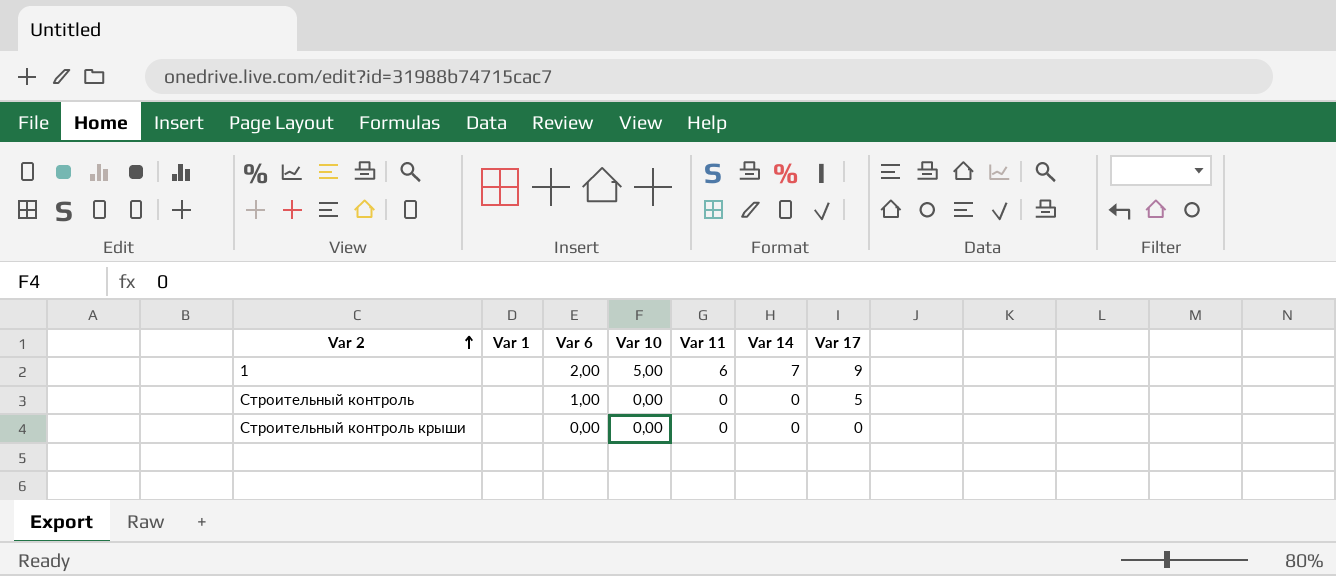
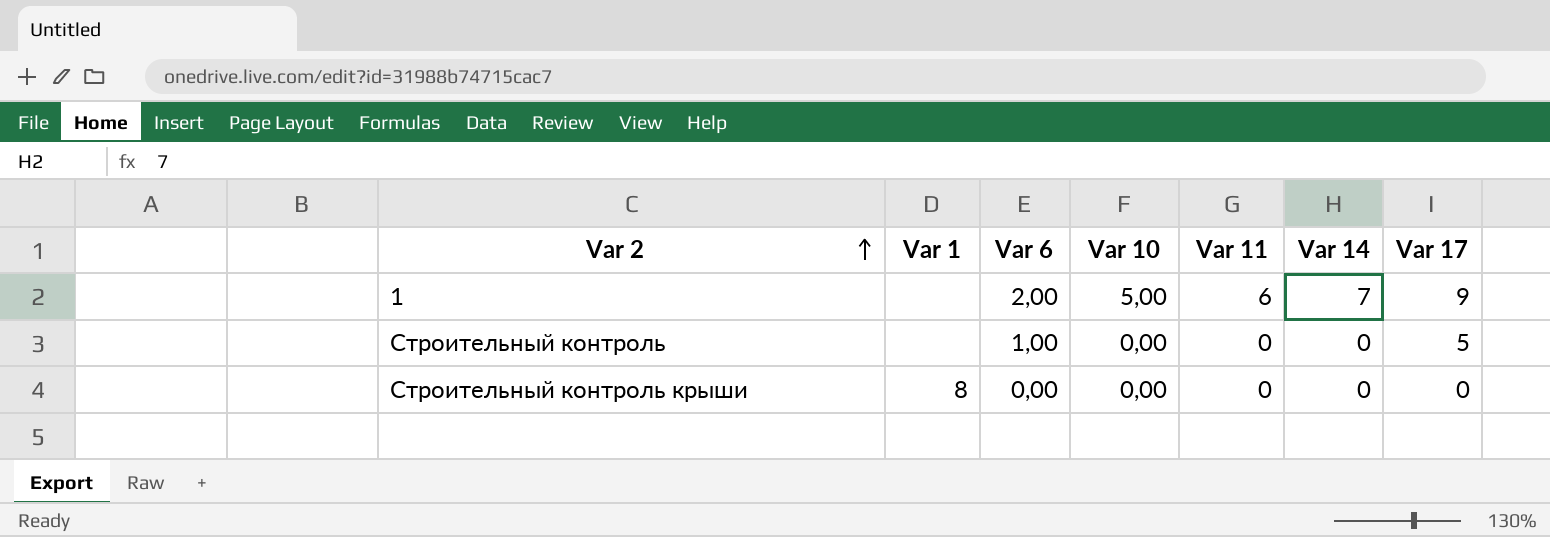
Строительный контроль крыши | Var 1: none -> 8

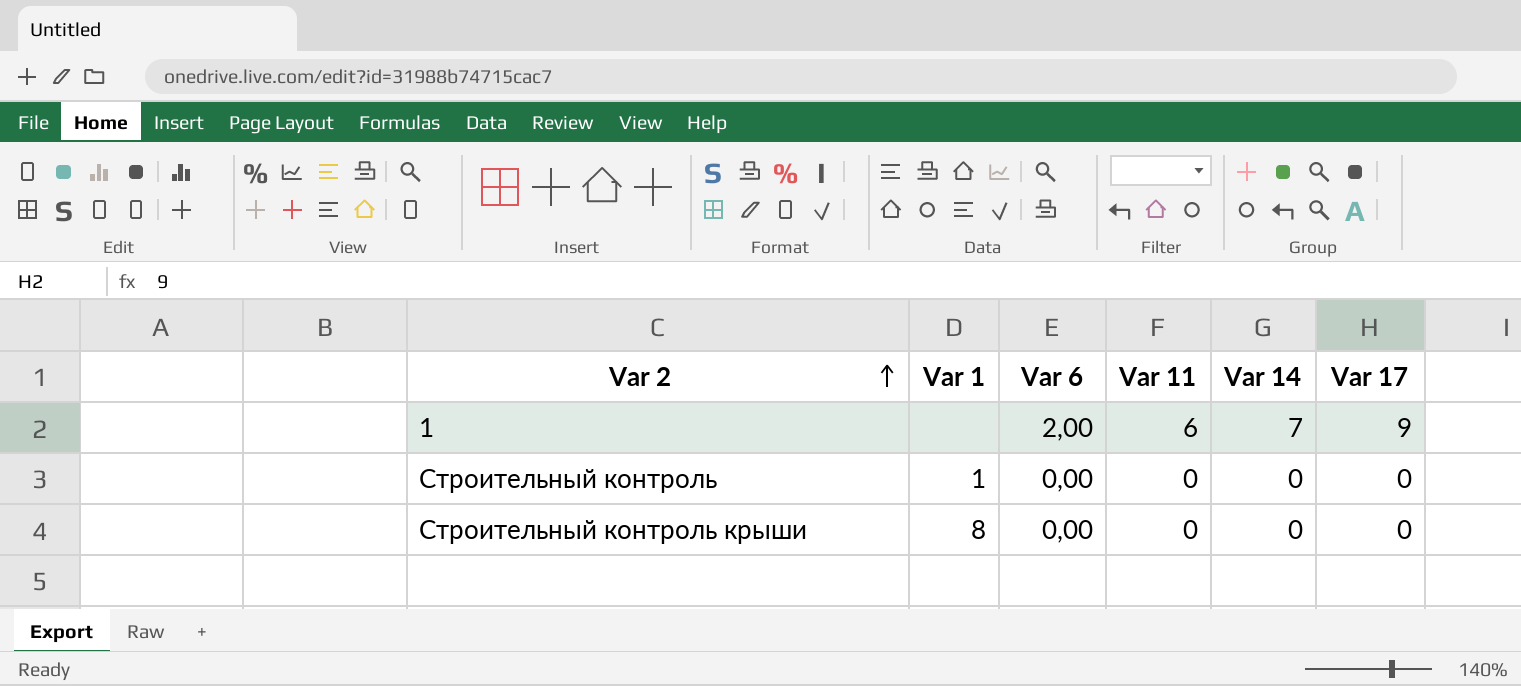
column Var 10 | position: 4 -> none
Строительный контроль | Var 1: none -> 1
Строительный контроль | Var 6: 1,00 -> 0,00
Строительный контроль | Var 17: 5 -> 0

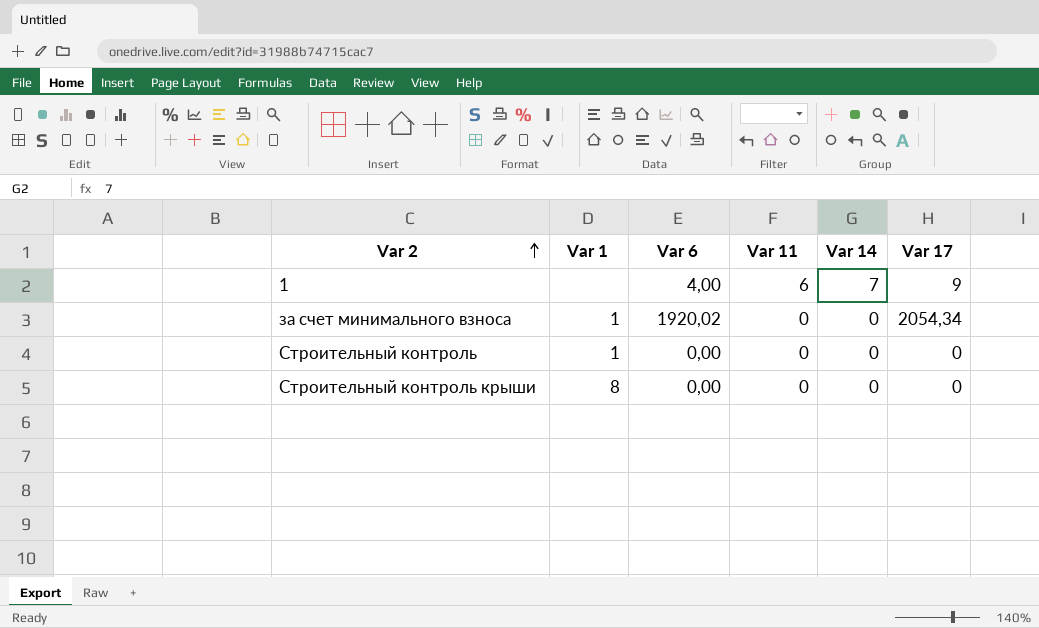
1 | Var 6: 2,00 -> 4,00
row за счет минимального взноса: none -> 1 | 1920,02 | 0 | 0 | 2054,34

